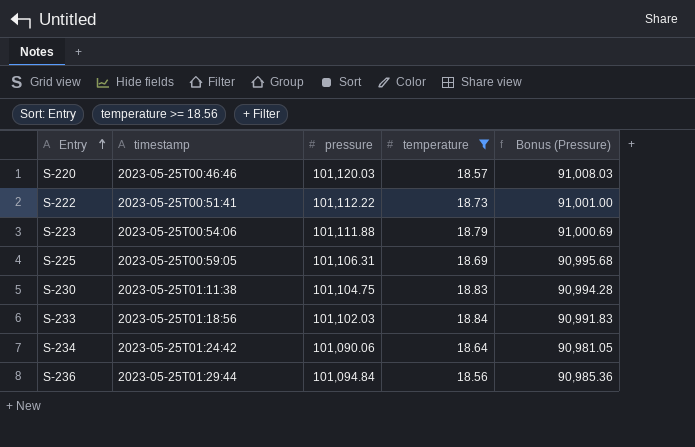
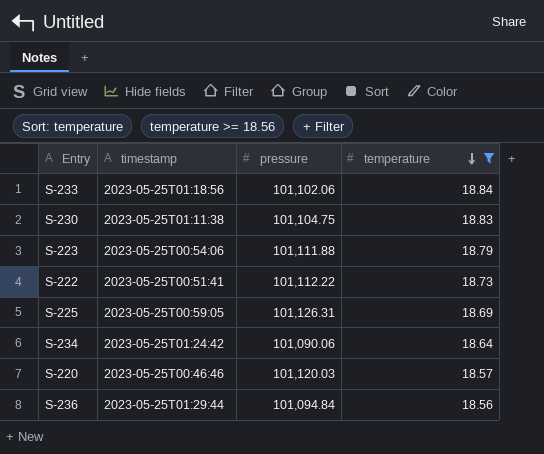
row order: Entry ascending -> temperature descending
column Bonus (Pressure) | formula: [pressure] * 0.9 -> none
S-233 | pressure: 101,102.03 -> 101,102.06
S-225 | pressure: 101,106.31 -> 101,126.31

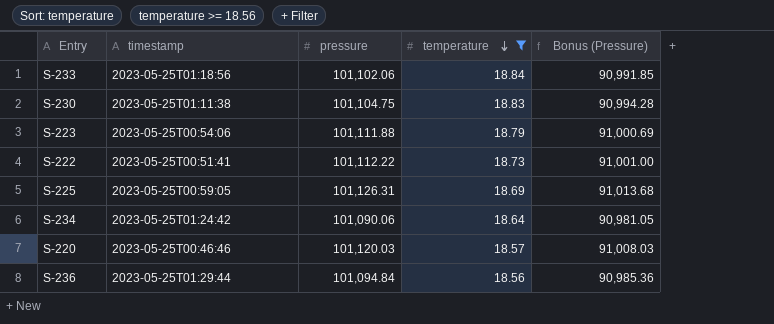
column Bonus (Pressure) | formula: none -> [pressure] * 0.9

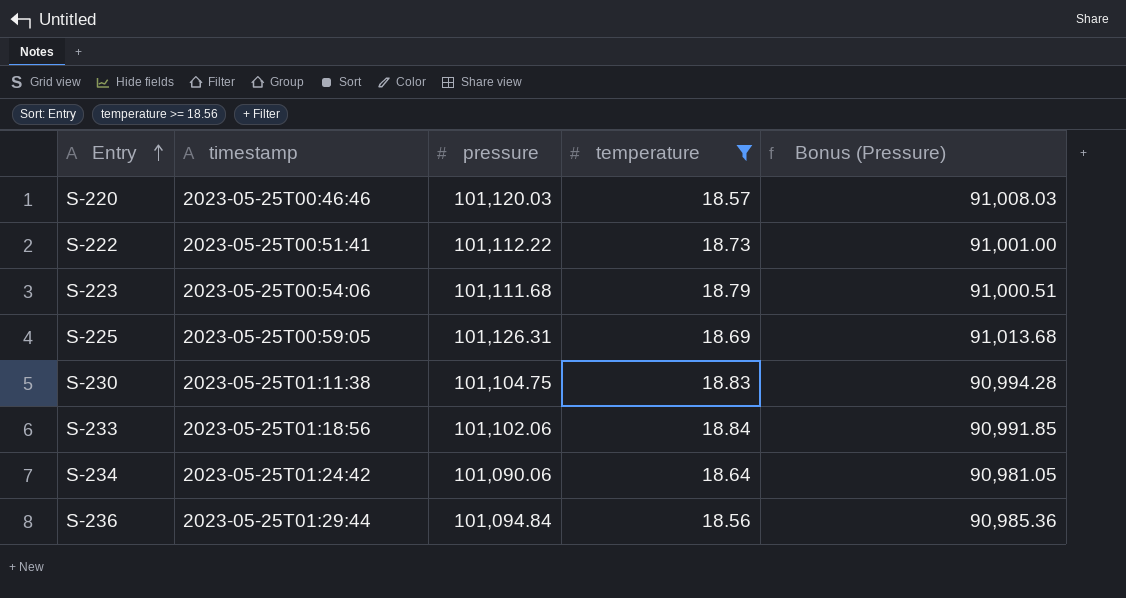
row order: temperature descending -> Entry ascending
S-223 | pressure: 101,111.88 -> 101,111.68
S-223 | Bonus (Pressure): 91,000.69 -> 91,000.51

